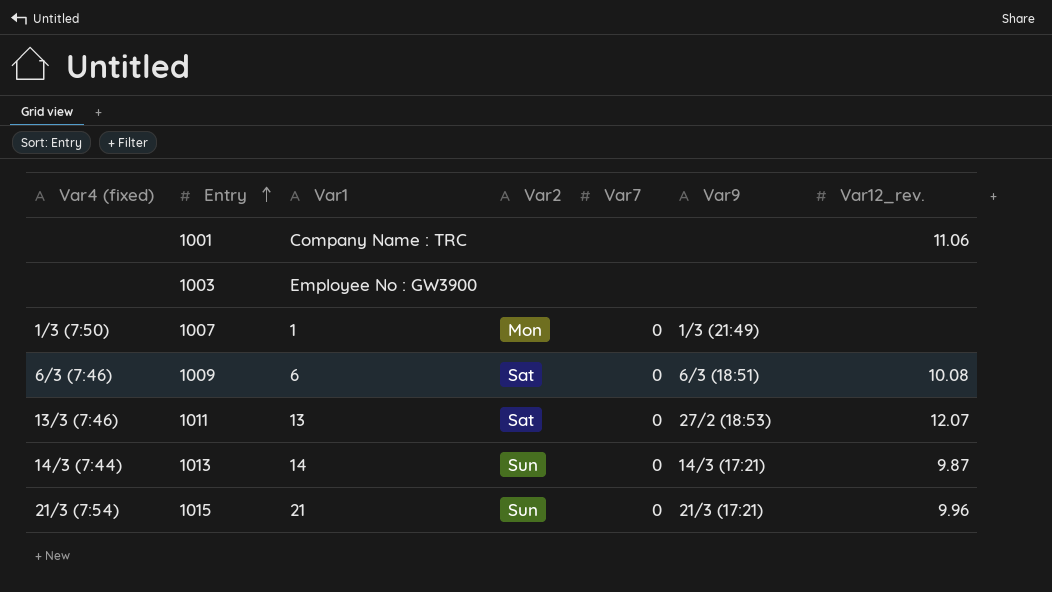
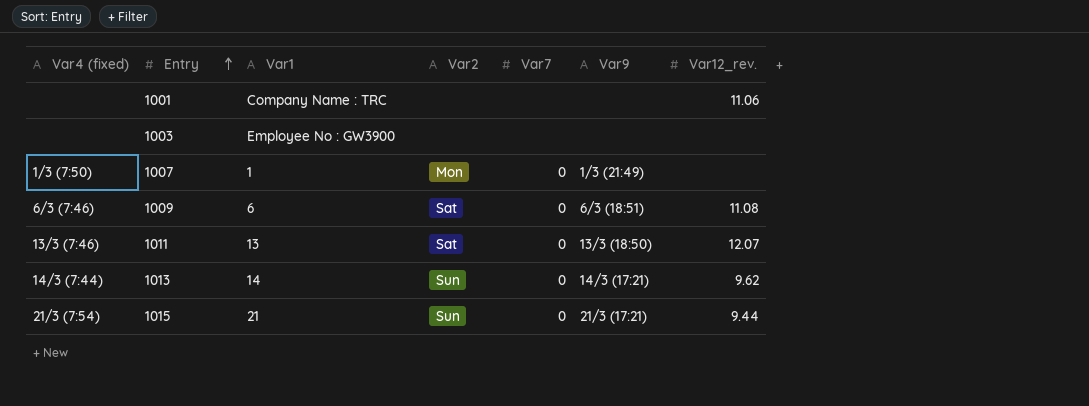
1009 | Var12_rev.: 10.08 -> 11.08
1011 | Var9: 27/2 (18:53) -> 13/3 (18:50)
1013 | Var12_rev.: 9.87 -> 9.62
1015 | Var12_rev.: 9.96 -> 9.44

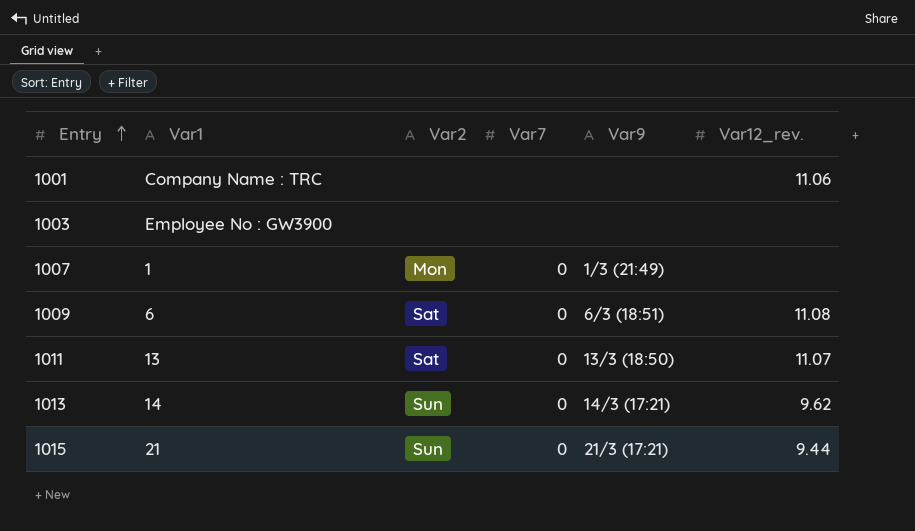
column Var4 (fixed) | position: 1 -> none
1011 | Var12_rev.: 12.07 -> 11.07

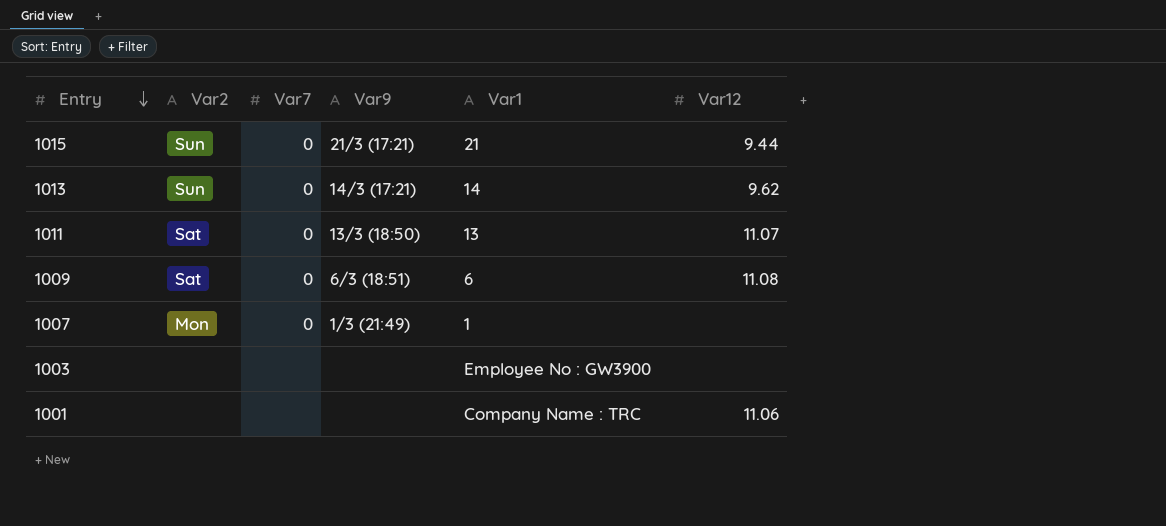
row order: Entry ascending -> Entry descending
column Var1 | position: 2 -> 5
column name: Var12_rev. -> Var12

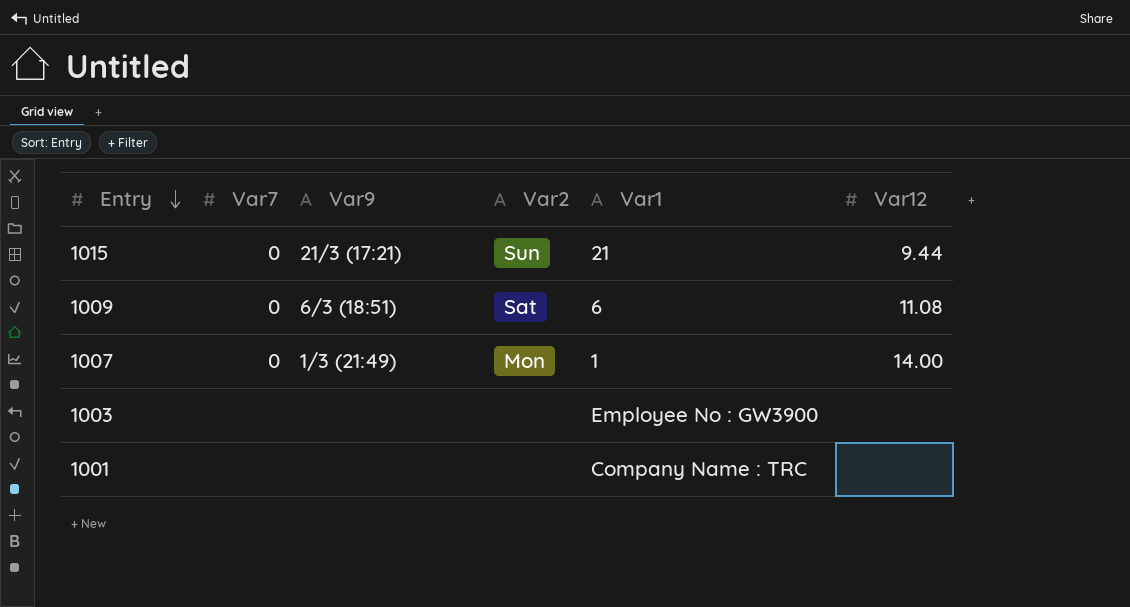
column Var2 | position: 2 -> 4
row 1013: Sun | 0 | 14/3 (17:21) | 14 | 9.62 -> none
row 1011: Sat | 0 | 13/3 (18:50) | 13 | 11.07 -> none
1007 | Var12: none -> 14.00
1001 | Var12: 11.06 -> none

